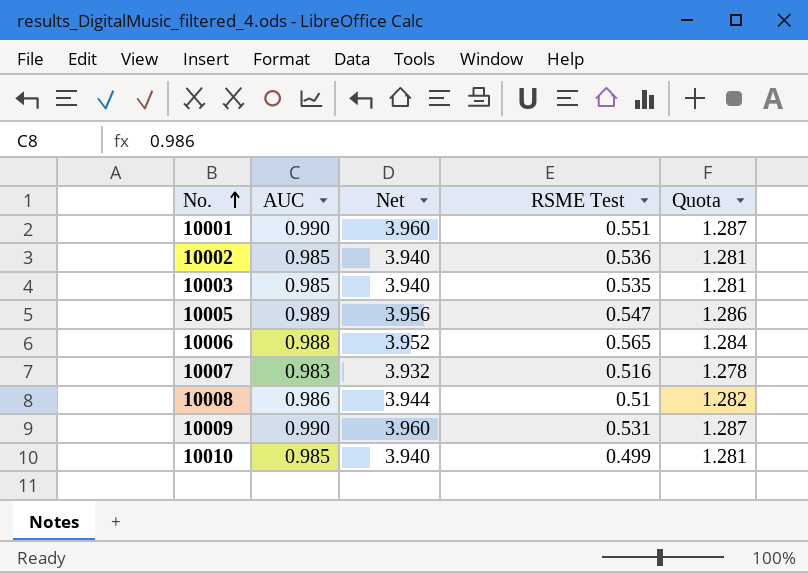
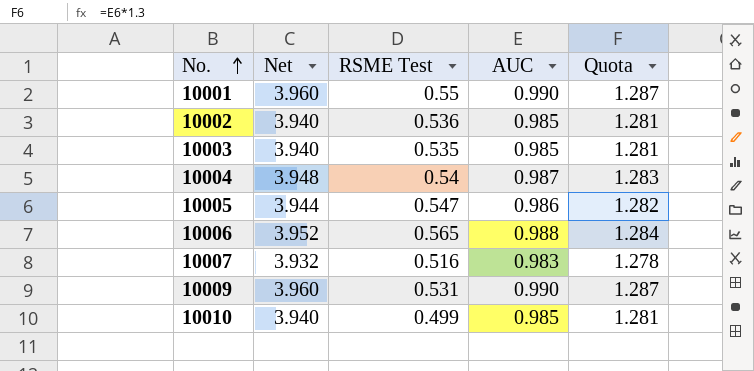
column AUC | position: 2 -> 4
row 10008: 0.986 | 3.944 | 0.51 | 1.282 -> none
10001 | RSME Test: 0.551 -> 0.55
row 10004: none -> 3.948 | 0.54 | 0.987 | 1.283
10005 | Net: 3.956 -> 3.944
10005 | AUC: 0.989 -> 0.986
10005 | Quota: 1.286 -> 1.282

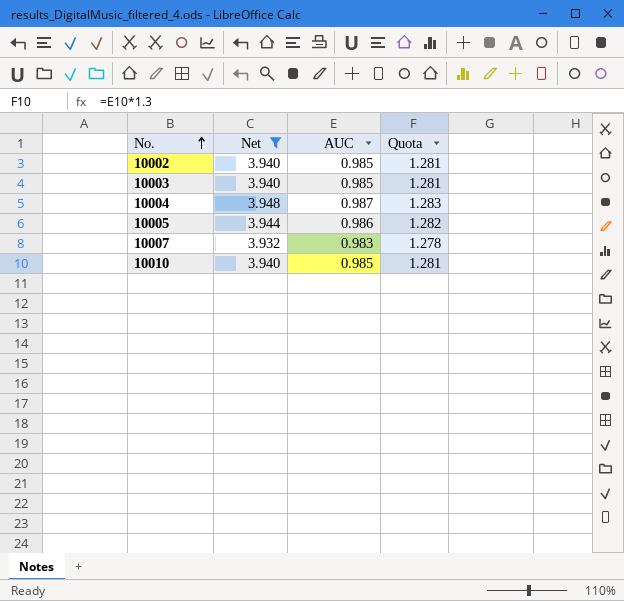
filter: none -> Net <= 3.948
column RSME Test | position: 3 -> none

